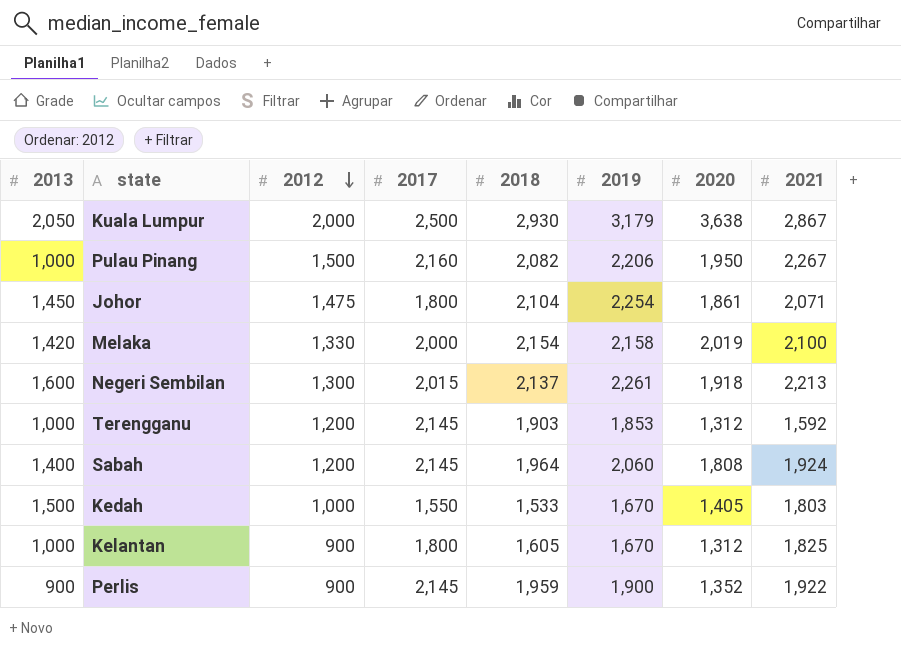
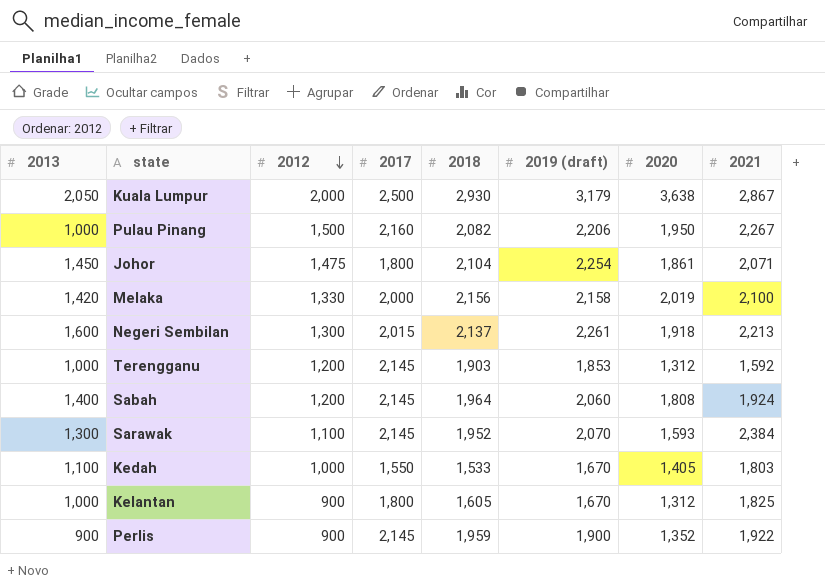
column name: 2019 -> 2019 (draft)
Melaka | 2018: 2,154 -> 2,156
row Sarawak: none -> 1,300 | 1,100 | 2,145 | 1,952 | 2,070 | 1,593 | 2,384
Kedah | 2013: 1,500 -> 1,100

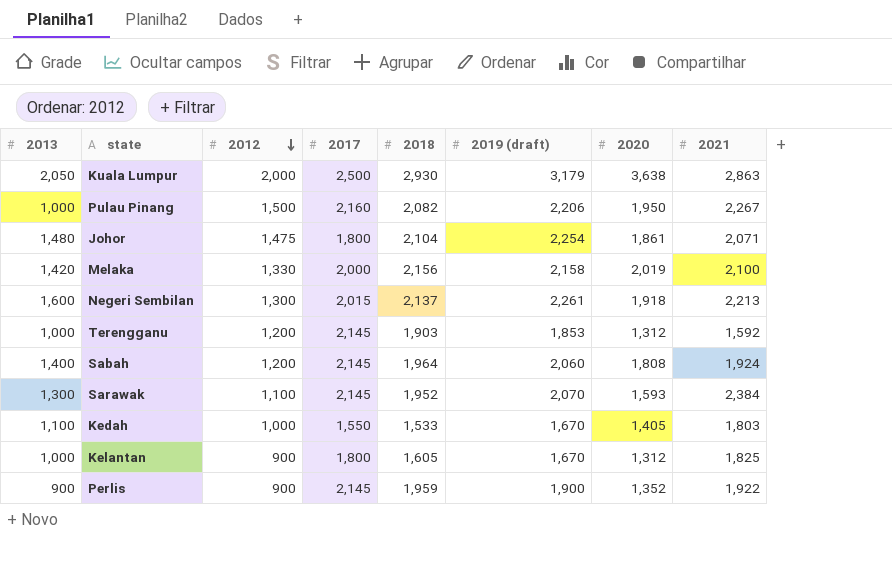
Kuala Lumpur | 2021: 2,867 -> 2,863
Johor | 2013: 1,450 -> 1,480

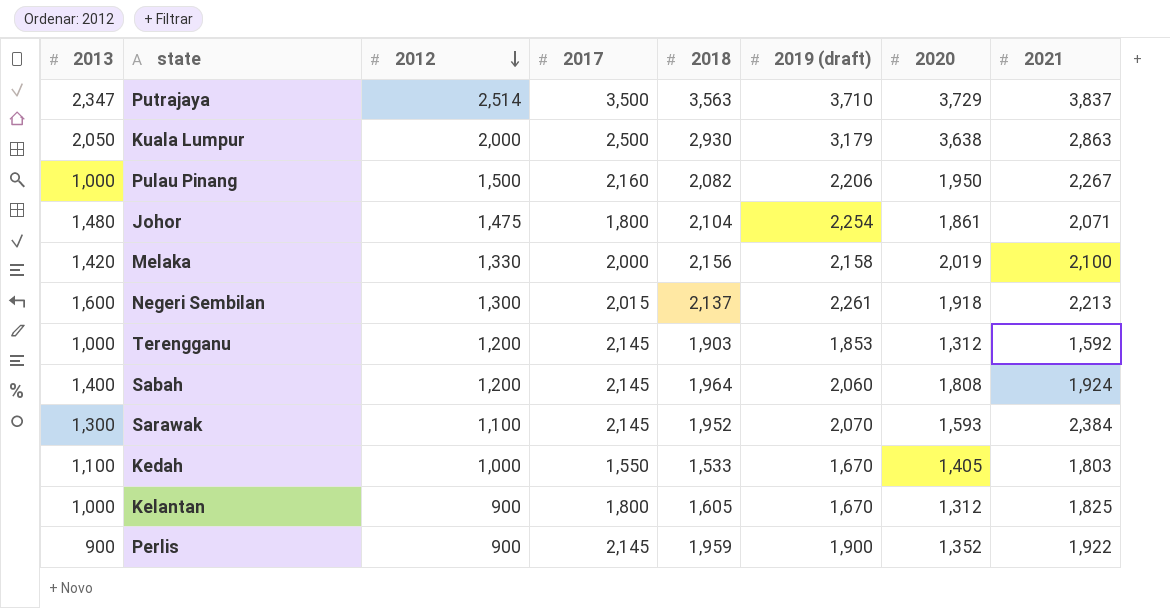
row Putrajaya: none -> 2,347 | 2,514 | 3,500 | 3,563 | 3,710 | 3,729 | 3,837

